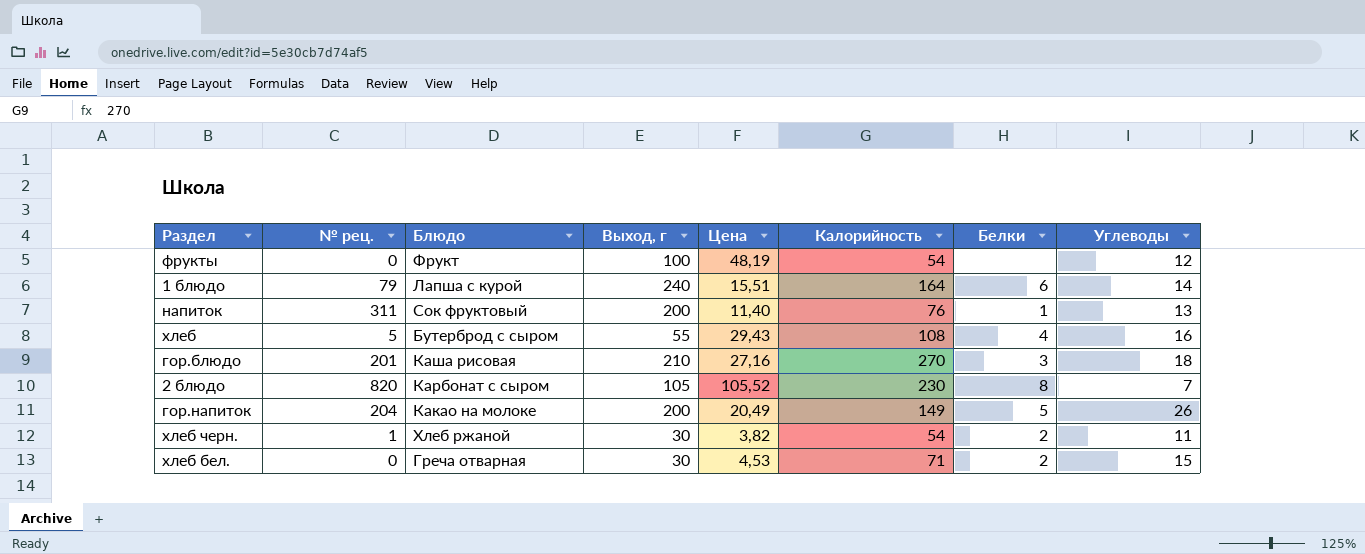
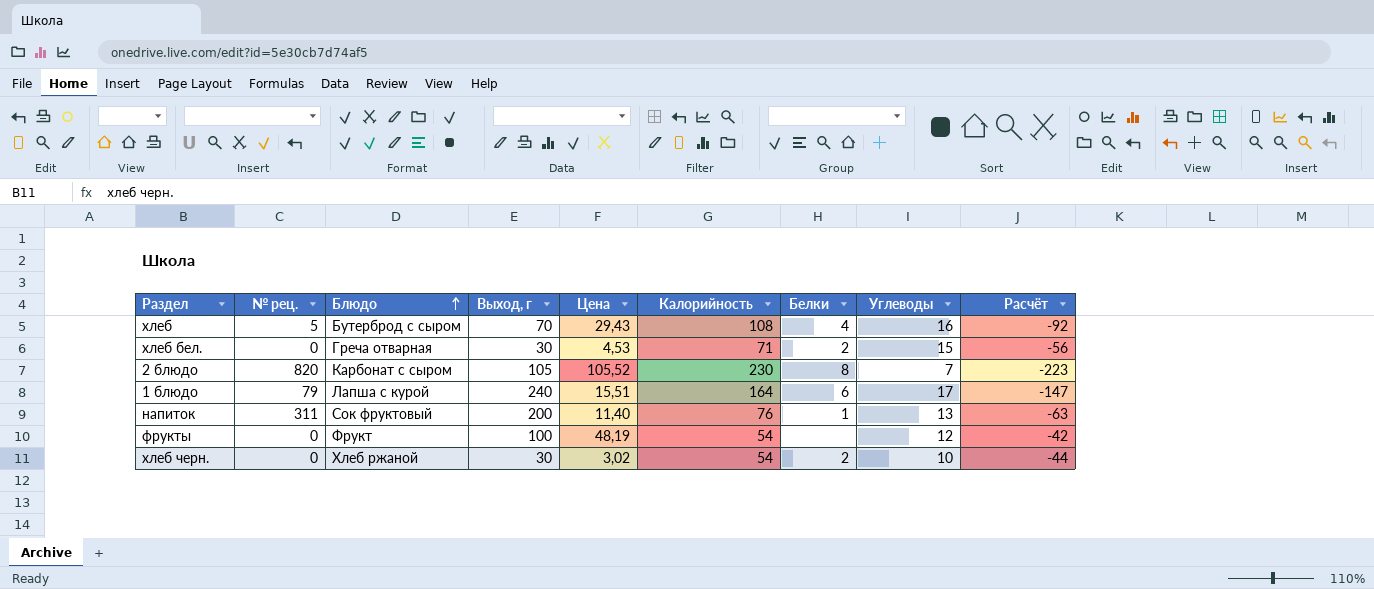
row order: none -> Блюдо ascending
column Расчёт | formula: none -> [Углеводы] - [Калорийность]
row гор.блюдо: 201 | Каша рисовая | 210 | 27,16 | 270 | 3 | 18 -> none
row гор.напиток: 204 | Какао на молоке | 200 | 20,49 | 149 | 5 | 26 -> none
хлеб | Выход, г: 55 -> 70
1 блюдо | Углеводы: 14 -> 17
хлеб черн. | № рец.: 1 -> 0
хлеб черн. | Цена: 3,82 -> 3,02
хлеб черн. | Углеводы: 11 -> 10

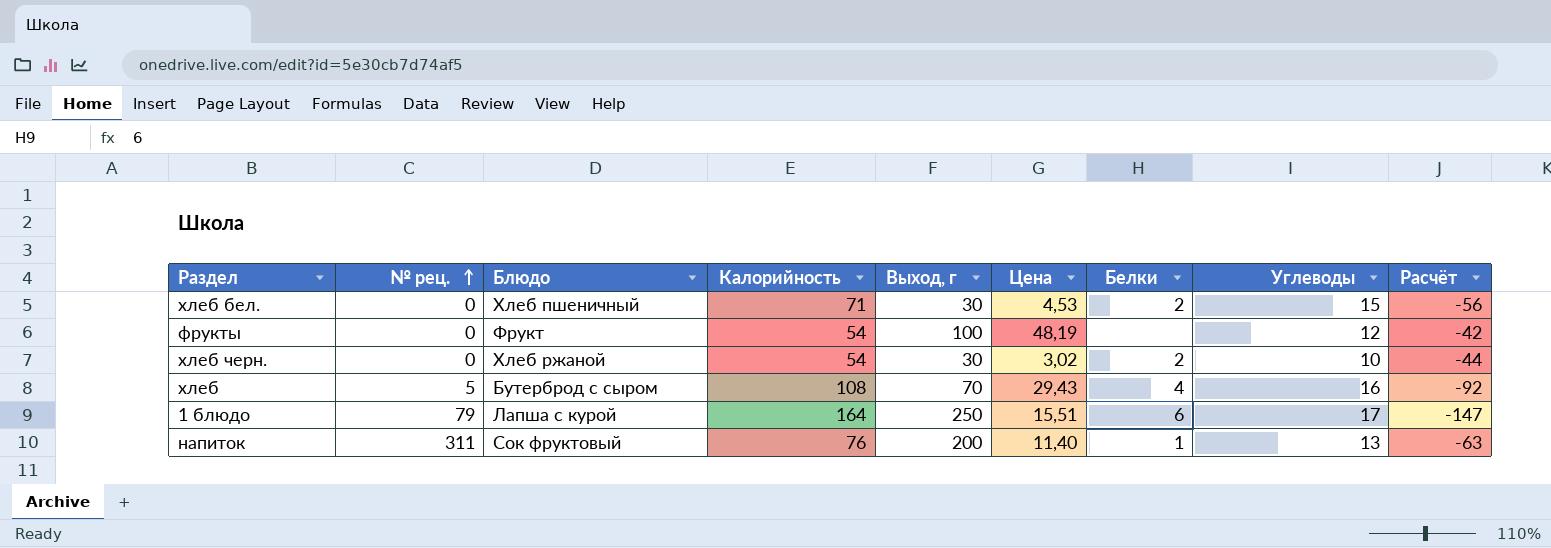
row order: Блюдо ascending -> № рец. ascending
column Калорийность | position: 6 -> 4
row 2 блюдо: 820 | Карбонат с сыром | 105 | 105,52 | 230 | 8 | 7 | -223 -> none
хлеб бел. | Блюдо: Греча отварная -> Хлеб пшеничный
1 блюдо | Выход, г: 240 -> 250

